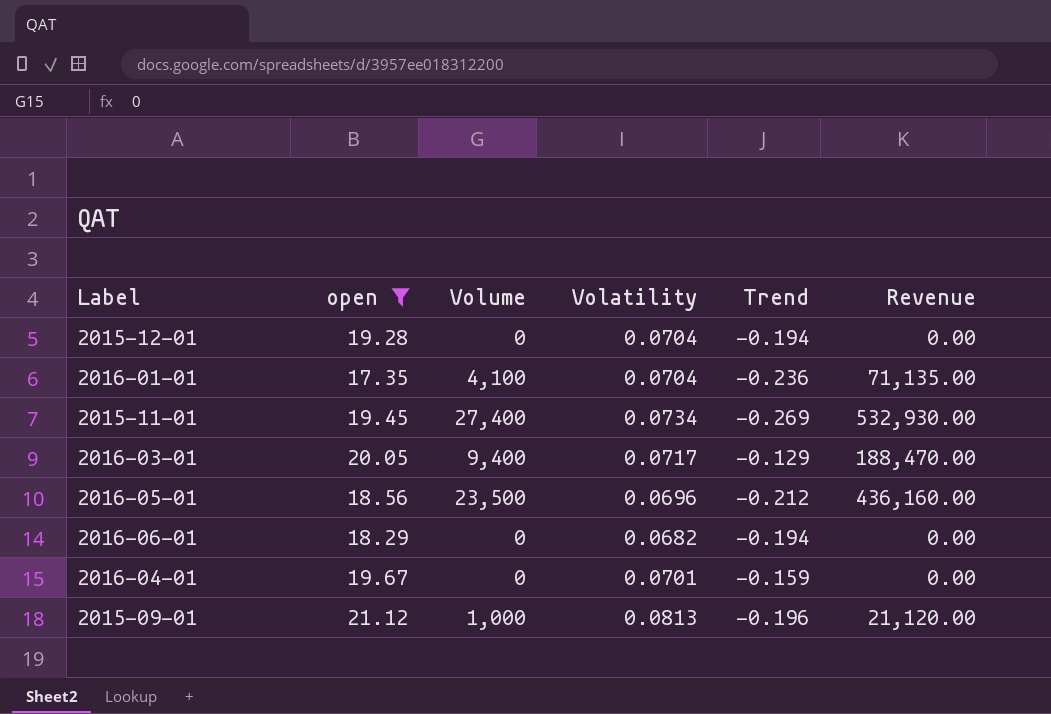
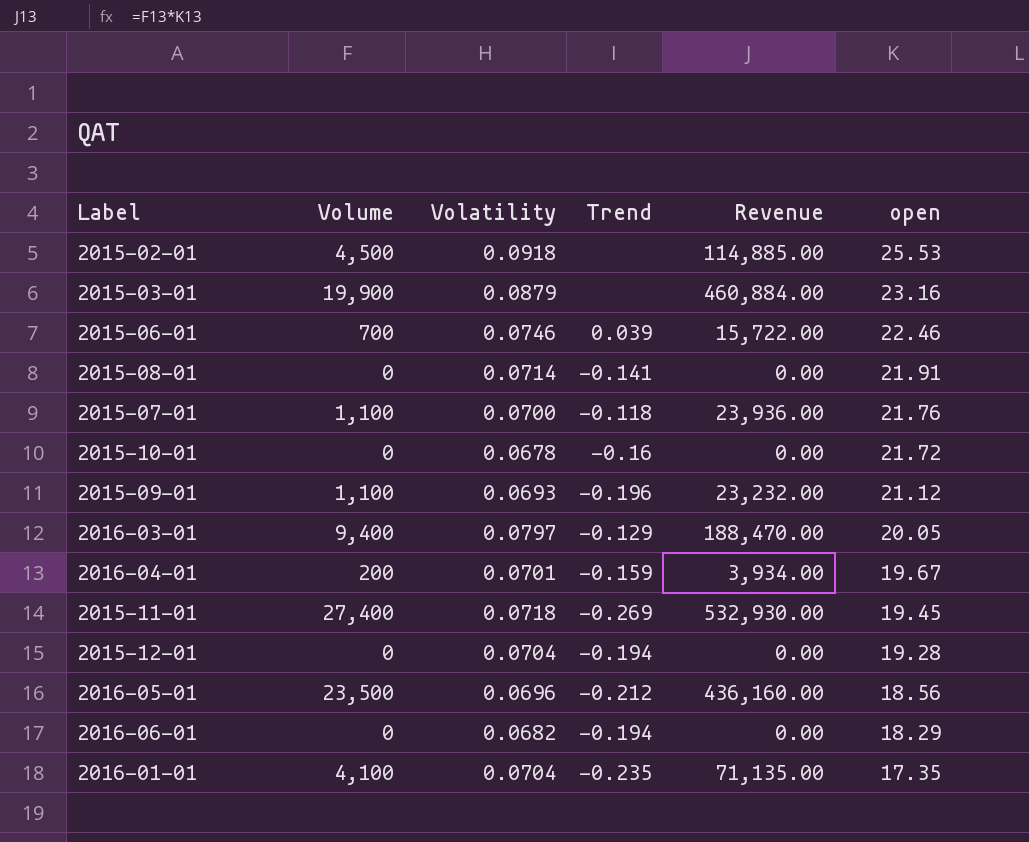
filter: open <= 21.12 -> none
row order: none -> open descending
column open | position: 2 -> 6
2015-09-01 | Volume: 1,000 -> 1,100
2015-09-01 | Volatility: 0.0813 -> 0.0693
2015-09-01 | Revenue: 21,120.00 -> 23,232.00
2016-03-01 | Volatility: 0.0717 -> 0.0797
2016-04-01 | Volume: 0 -> 200
2016-04-01 | Revenue: 0.00 -> 3,934.00
2015-11-01 | Volatility: 0.0734 -> 0.0718
2016-01-01 | Trend: -0.236 -> -0.235

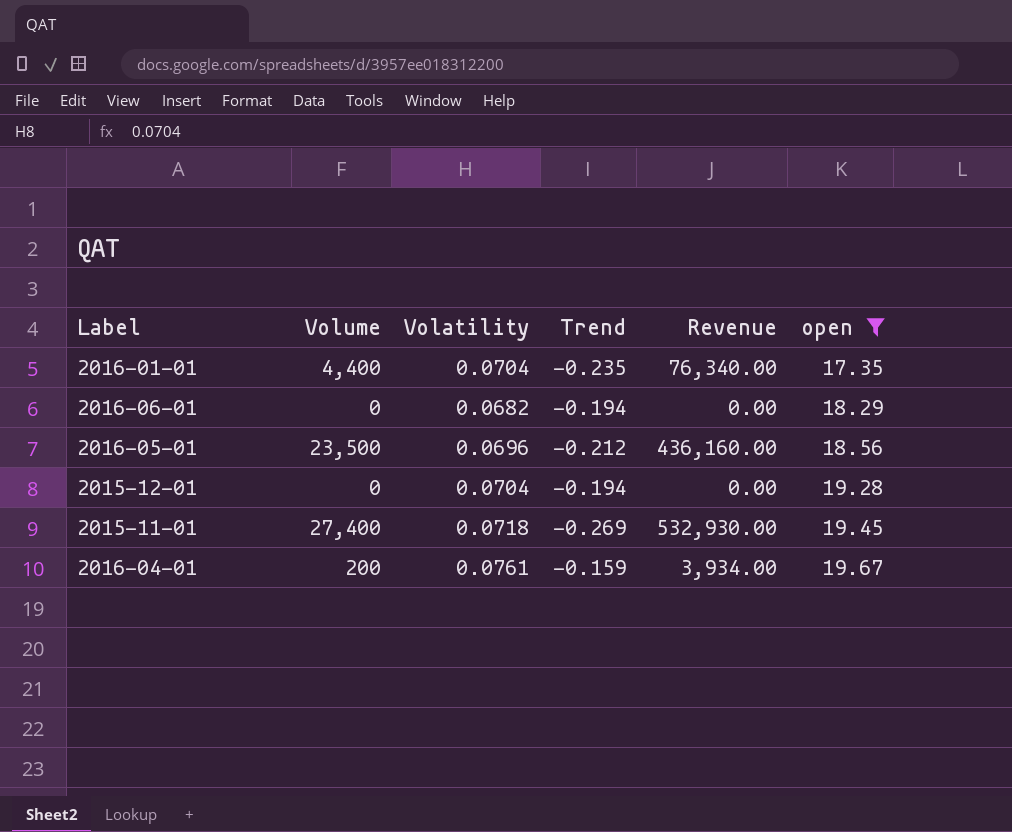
filter: none -> open <= 19.67
row order: open descending -> open ascending
2016-01-01 | Volume: 4,100 -> 4,400
2016-01-01 | Revenue: 71,135.00 -> 76,340.00
2016-04-01 | Volatility: 0.0701 -> 0.0761

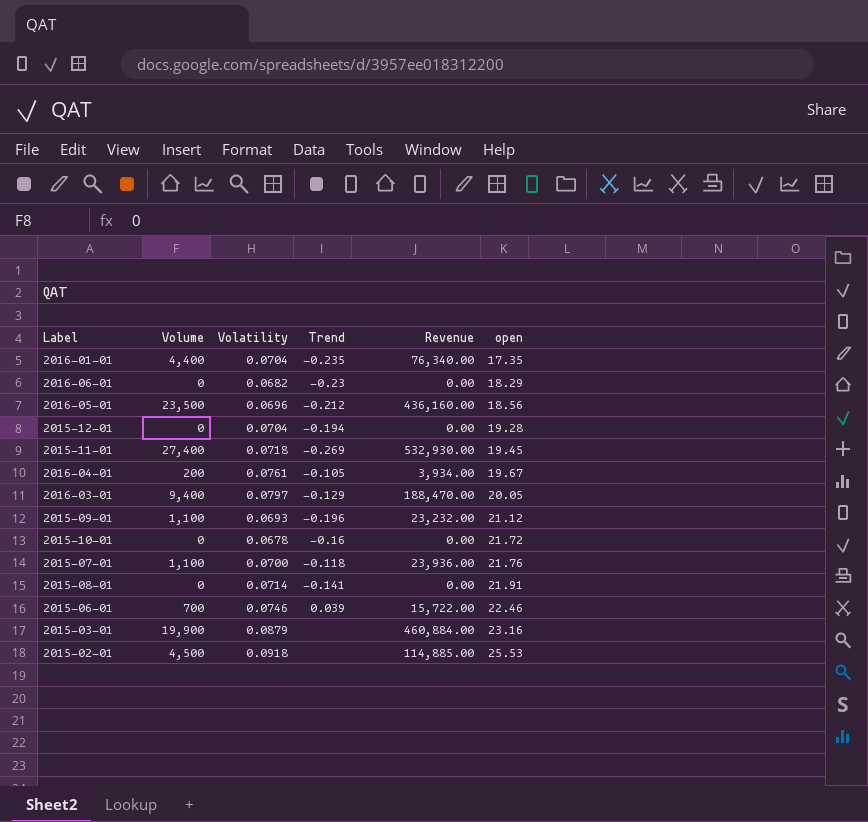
filter: open <= 19.67 -> none
2016-06-01 | Trend: -0.194 -> -0.23
2016-04-01 | Trend: -0.159 -> -0.105

